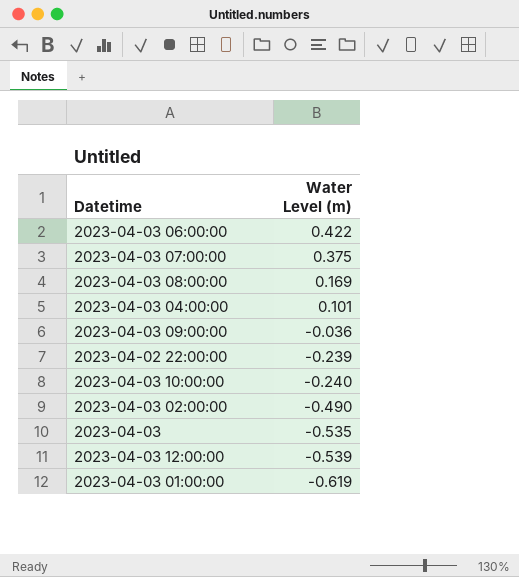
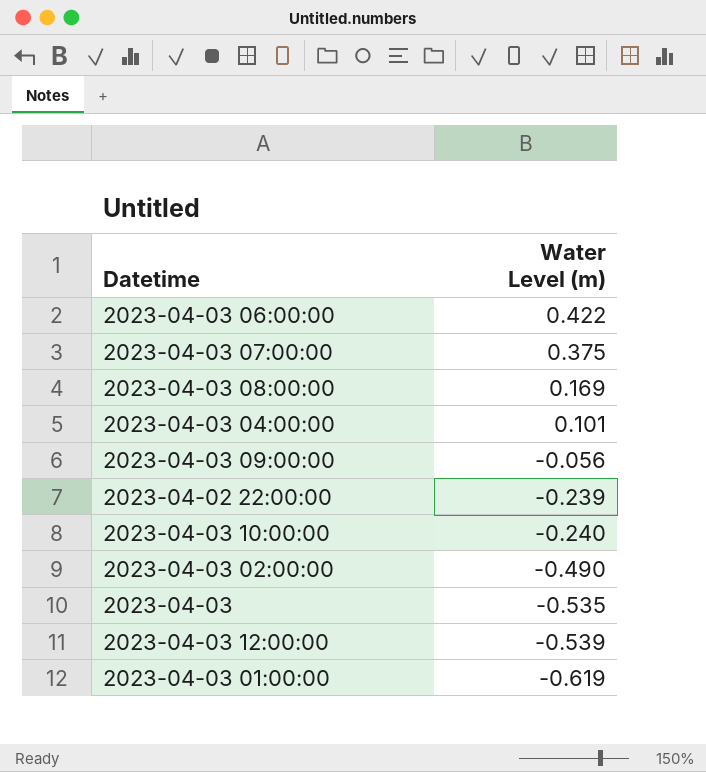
2023-04-03 09:00:00 | Water Level (m): -0.036 -> -0.056

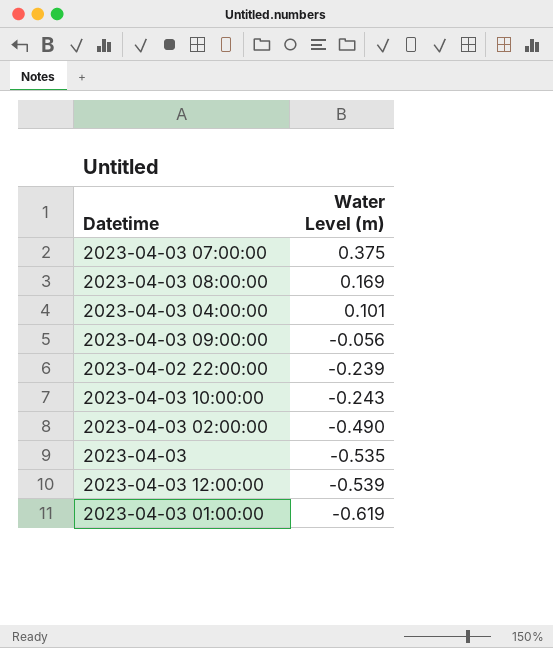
row 2023-04-03 06:00:00: 0.422 -> none
2023-04-03 10:00:00 | Water Level (m): -0.240 -> -0.243

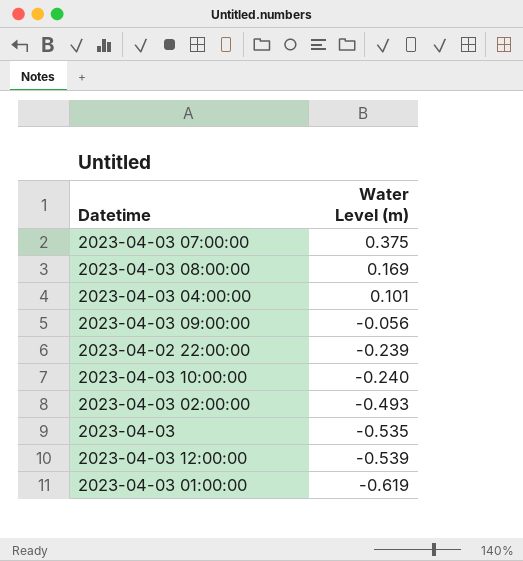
2023-04-03 10:00:00 | Water Level (m): -0.243 -> -0.240
2023-04-03 02:00:00 | Water Level (m): -0.490 -> -0.493

